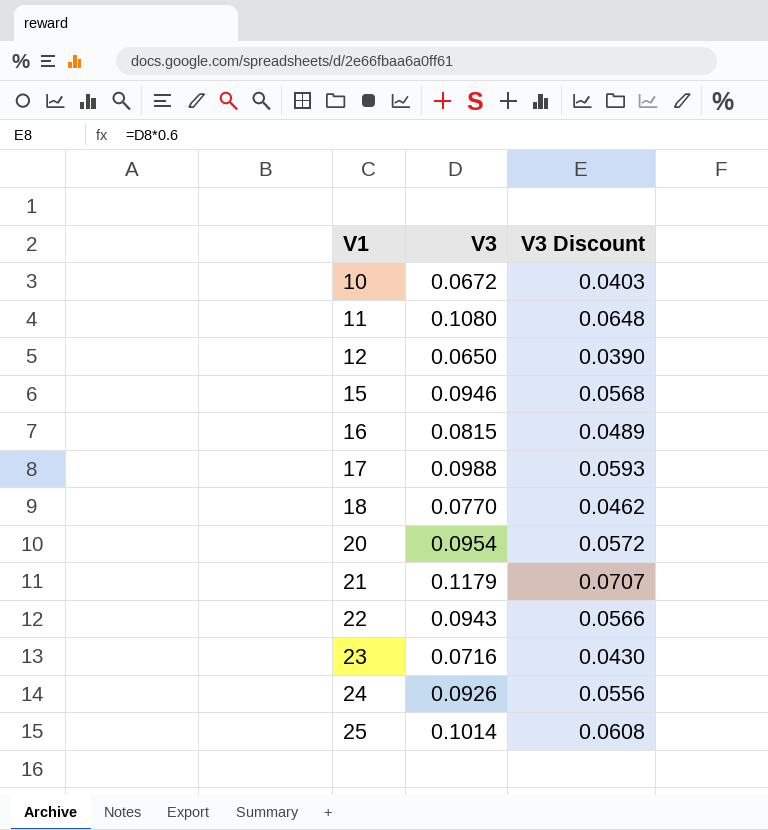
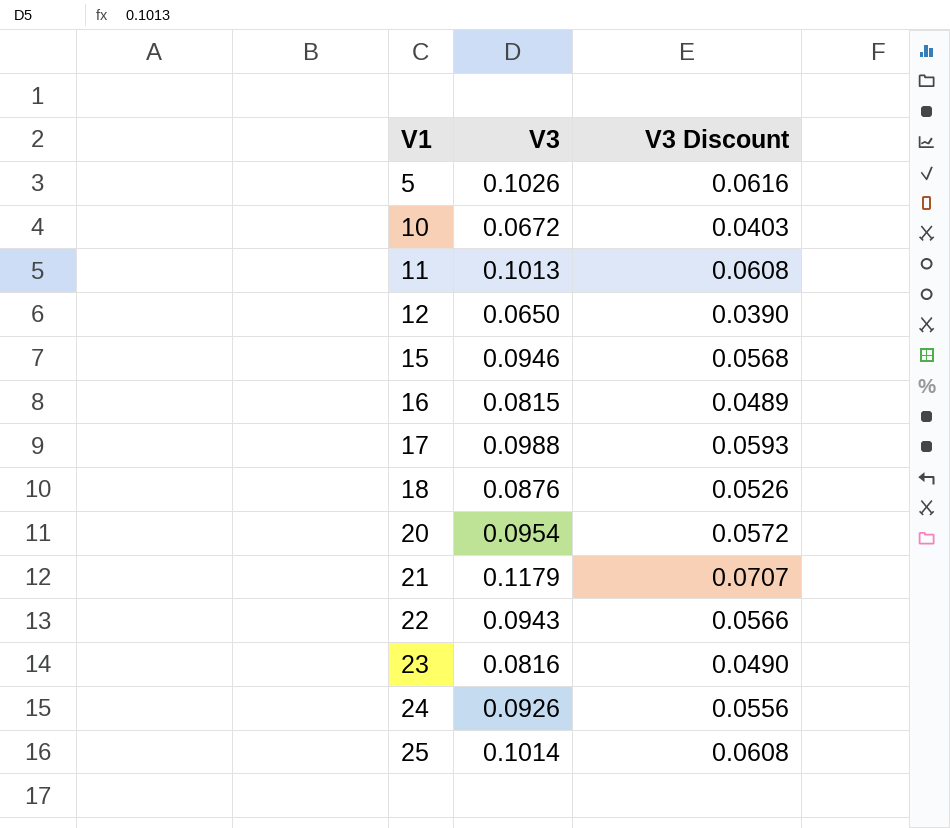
row 5: none -> 0.1026 | 0.0616
11 | V3: 0.1080 -> 0.1013
11 | V3 Discount: 0.0648 -> 0.0608
18 | V3: 0.0770 -> 0.0876
18 | V3 Discount: 0.0462 -> 0.0526
23 | V3: 0.0716 -> 0.0816
23 | V3 Discount: 0.0430 -> 0.0490

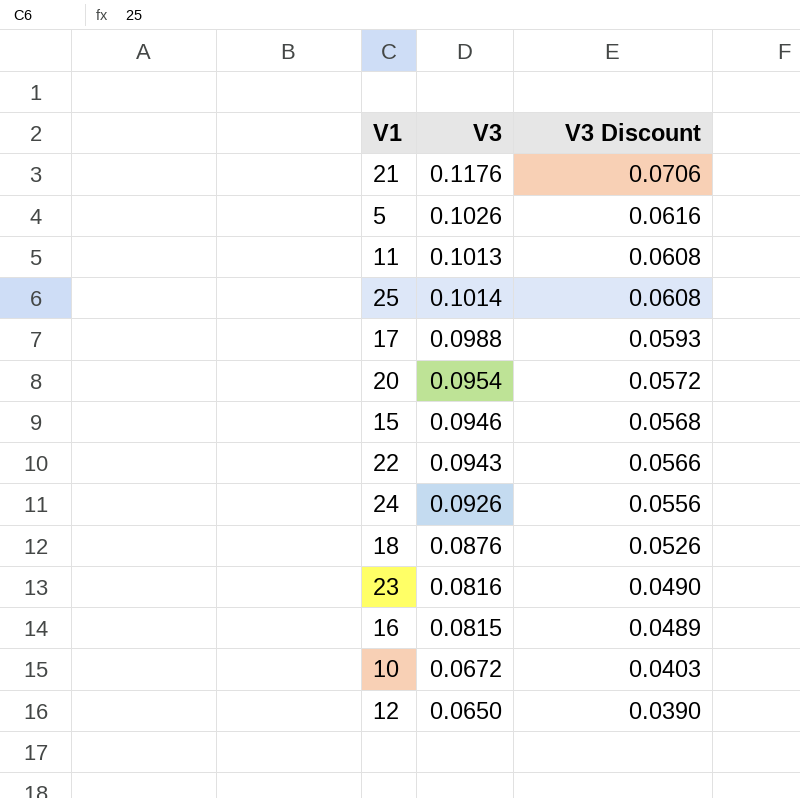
row order: V1 ascending -> V3 Discount descending
21 | V3: 0.1179 -> 0.1176
21 | V3 Discount: 0.0707 -> 0.0706

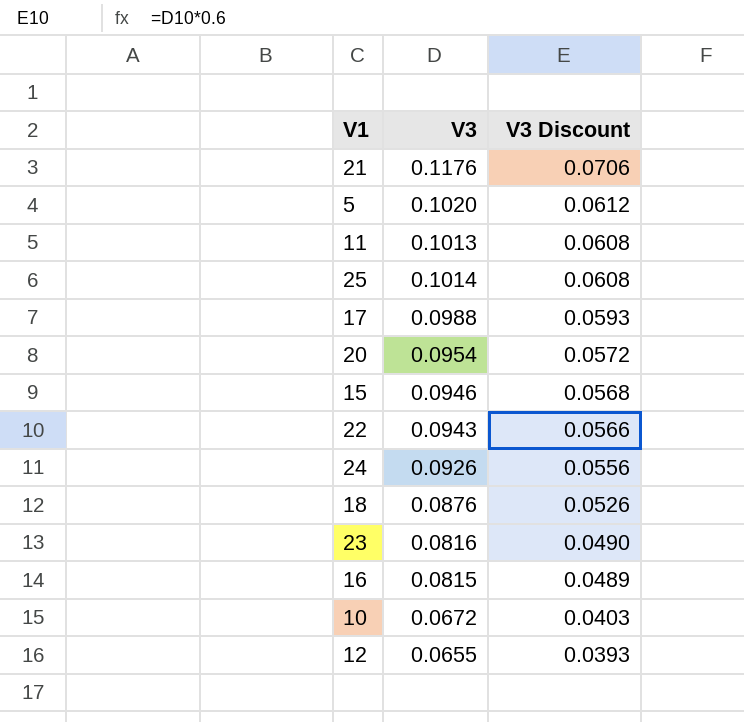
5 | V3: 0.1026 -> 0.1020
5 | V3 Discount: 0.0616 -> 0.0612
12 | V3: 0.0650 -> 0.0655
12 | V3 Discount: 0.0390 -> 0.0393

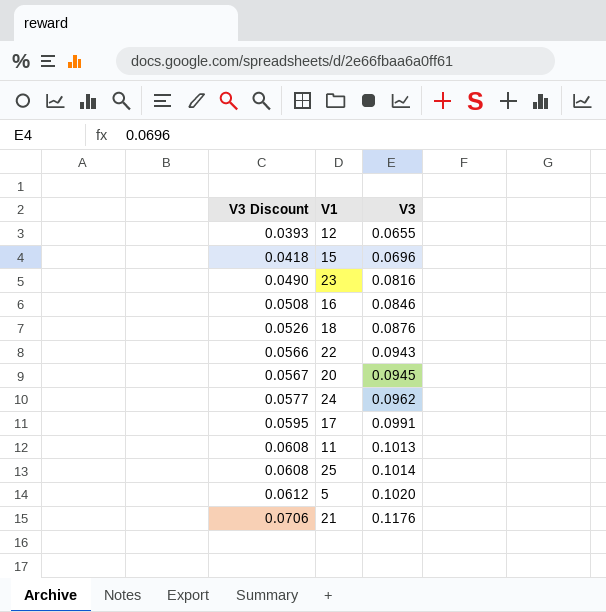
row order: V3 Discount descending -> V3 Discount ascending
column V3 Discount | position: 3 -> 1
row 10: 0.0672 | 0.0403 -> none
15 | V3 Discount: 0.0568 -> 0.0418
15 | V3: 0.0946 -> 0.0696
16 | V3 Discount: 0.0489 -> 0.0508
16 | V3: 0.0815 -> 0.0846
20 | V3 Discount: 0.0572 -> 0.0567
20 | V3: 0.0954 -> 0.0945
24 | V3 Discount: 0.0556 -> 0.0577
24 | V3: 0.0926 -> 0.0962
17 | V3 Discount: 0.0593 -> 0.0595
17 | V3: 0.0988 -> 0.0991

